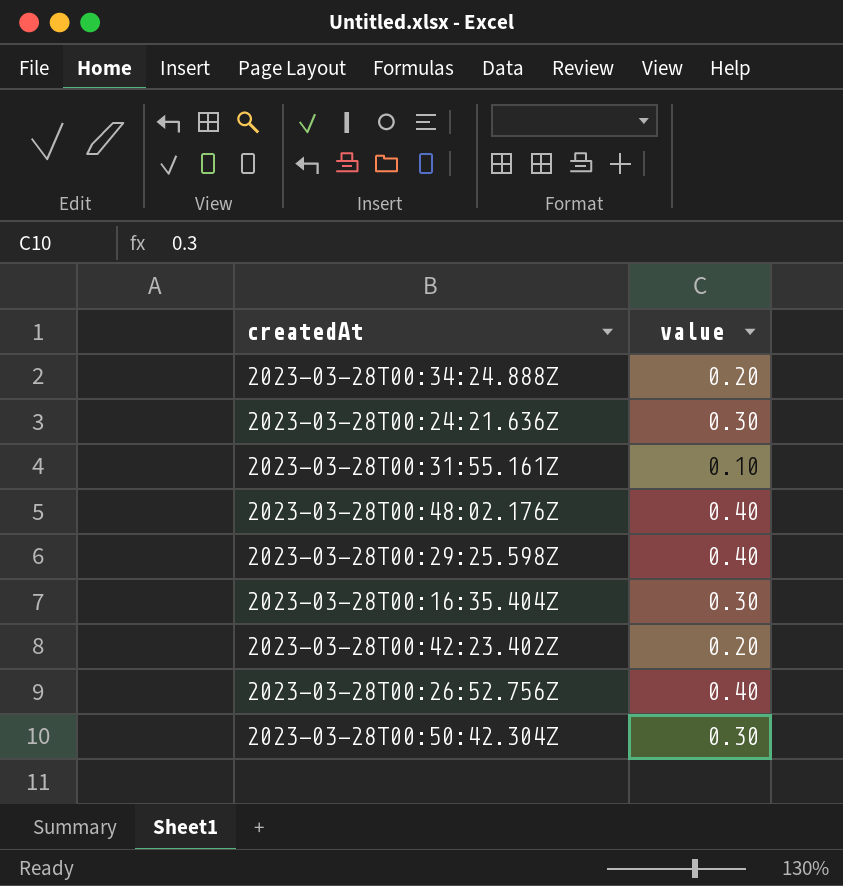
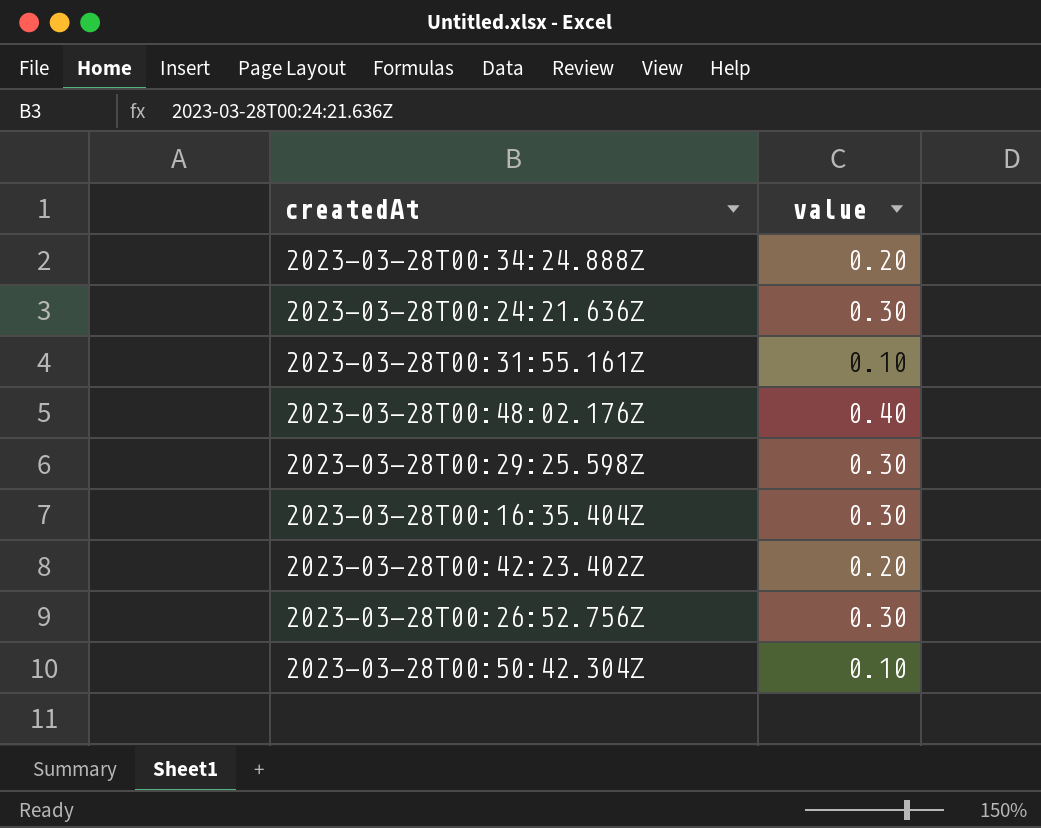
2023-03-28T00:29:25.598Z | value: 0.40 -> 0.30
2023-03-28T00:26:52.756Z | value: 0.40 -> 0.30
2023-03-28T00:50:42.304Z | value: 0.30 -> 0.10

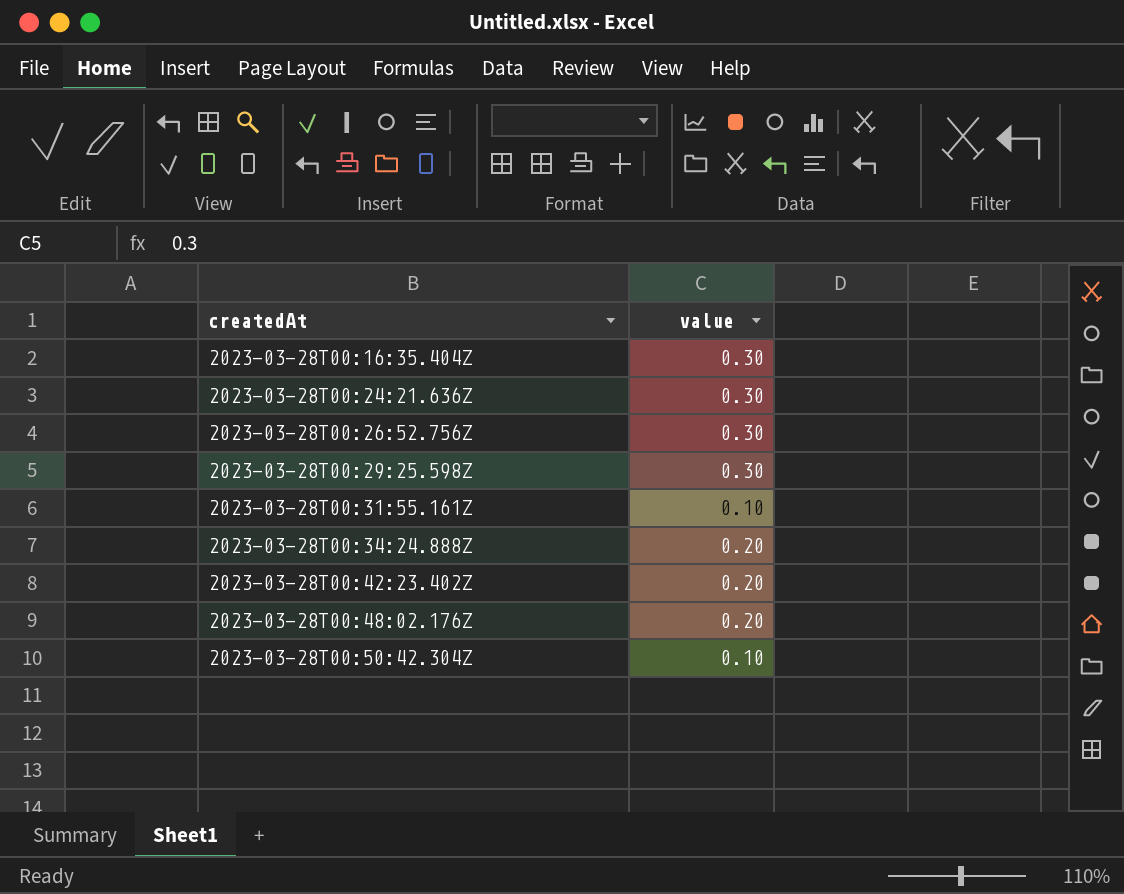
row order: none -> createdAt ascending
2023-03-28T00:48:02.176Z | value: 0.40 -> 0.20

